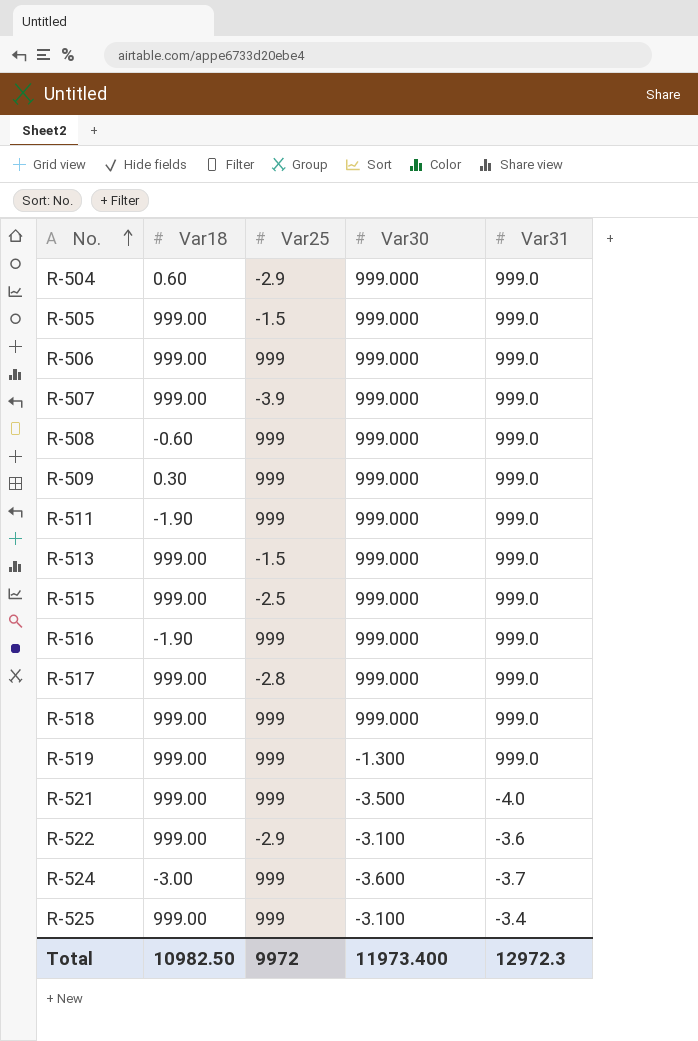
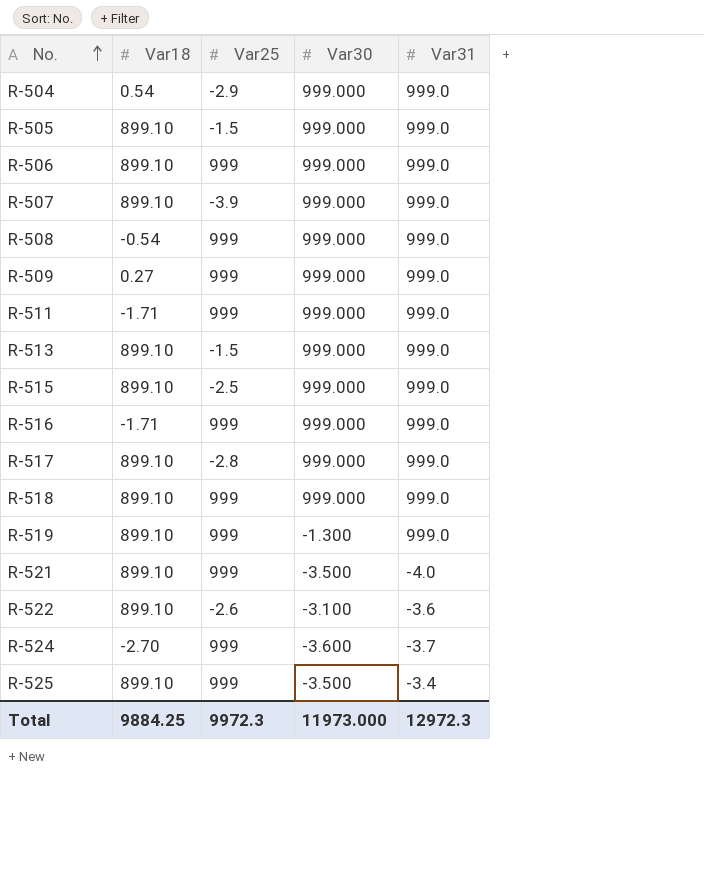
R-504 | Var18: 0.60 -> 0.54
R-505 | Var18: 999.00 -> 899.10
R-506 | Var18: 999.00 -> 899.10
R-507 | Var18: 999.00 -> 899.10
R-508 | Var18: -0.60 -> -0.54
R-509 | Var18: 0.30 -> 0.27
R-511 | Var18: -1.90 -> -1.71
R-513 | Var18: 999.00 -> 899.10
R-515 | Var18: 999.00 -> 899.10
R-516 | Var18: -1.90 -> -1.71
R-517 | Var18: 999.00 -> 899.10
R-518 | Var18: 999.00 -> 899.10
R-519 | Var18: 999.00 -> 899.10
R-521 | Var18: 999.00 -> 899.10
R-522 | Var18: 999.00 -> 899.10
R-522 | Var25: -2.9 -> -2.6
R-524 | Var18: -3.00 -> -2.70
R-525 | Var18: 999.00 -> 899.10
R-525 | Var30: -3.100 -> -3.500
Total | Var18: 10982.50 -> 9884.25
Total | Var25: 9972 -> 9972.3
Total | Var30: 11973.400 -> 11973.000

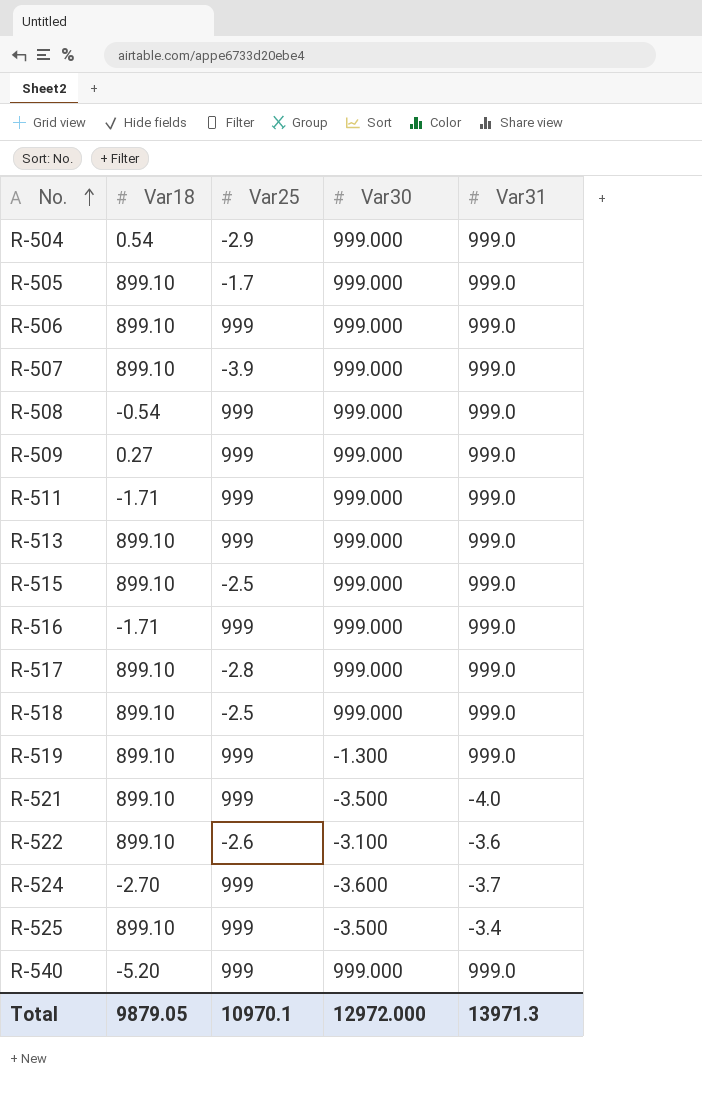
R-505 | Var25: -1.5 -> -1.7
R-513 | Var25: -1.5 -> 999
R-518 | Var25: 999 -> -2.5
row R-540: none -> -5.20 | 999 | 999.000 | 999.0
Total | Var18: 9884.25 -> 9879.05
Total | Var25: 9972.3 -> 10970.1
Total | Var30: 11973.000 -> 12972.000
Total | Var31: 12972.3 -> 13971.3

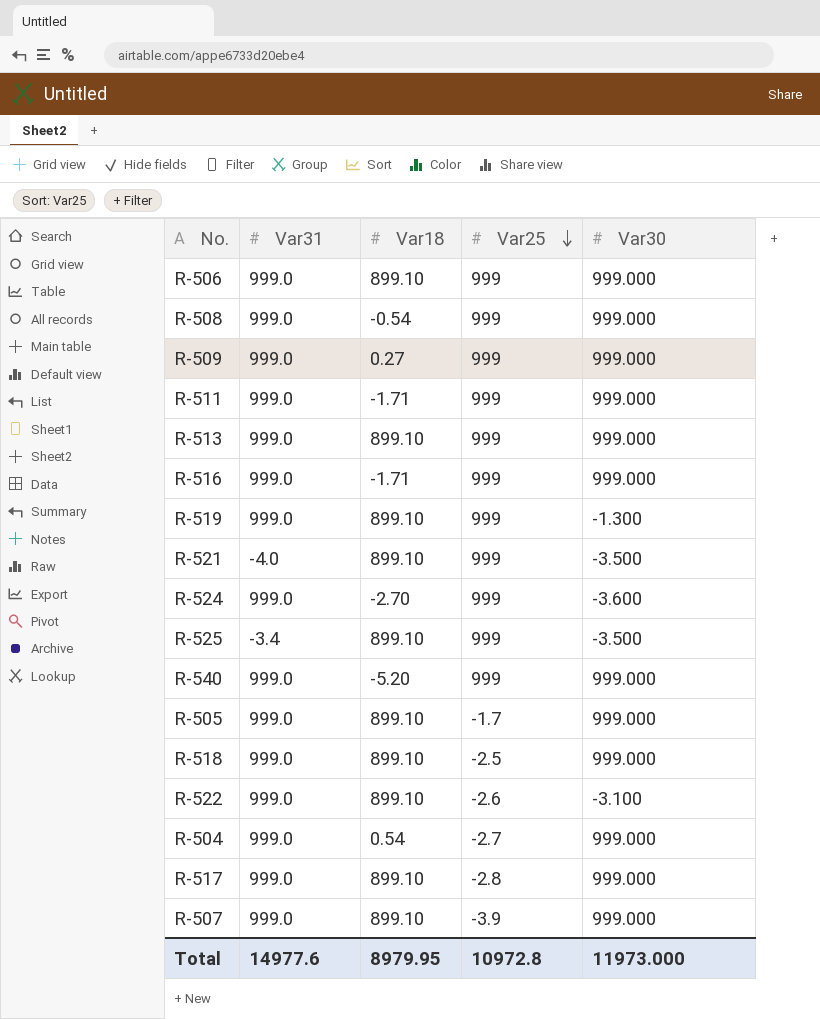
row order: No. ascending -> Var25 descending
column Var31 | position: 5 -> 2
row R-515: 899.10 | -2.5 | 999.000 | 999.0 -> none
R-524 | Var31: -3.7 -> 999.0
R-522 | Var31: -3.6 -> 999.0
R-504 | Var25: -2.9 -> -2.7
Total | Var31: 13971.3 -> 14977.6
Total | Var18: 9879.05 -> 8979.95
Total | Var25: 10970.1 -> 10972.8
Total | Var30: 12972.000 -> 11973.000

